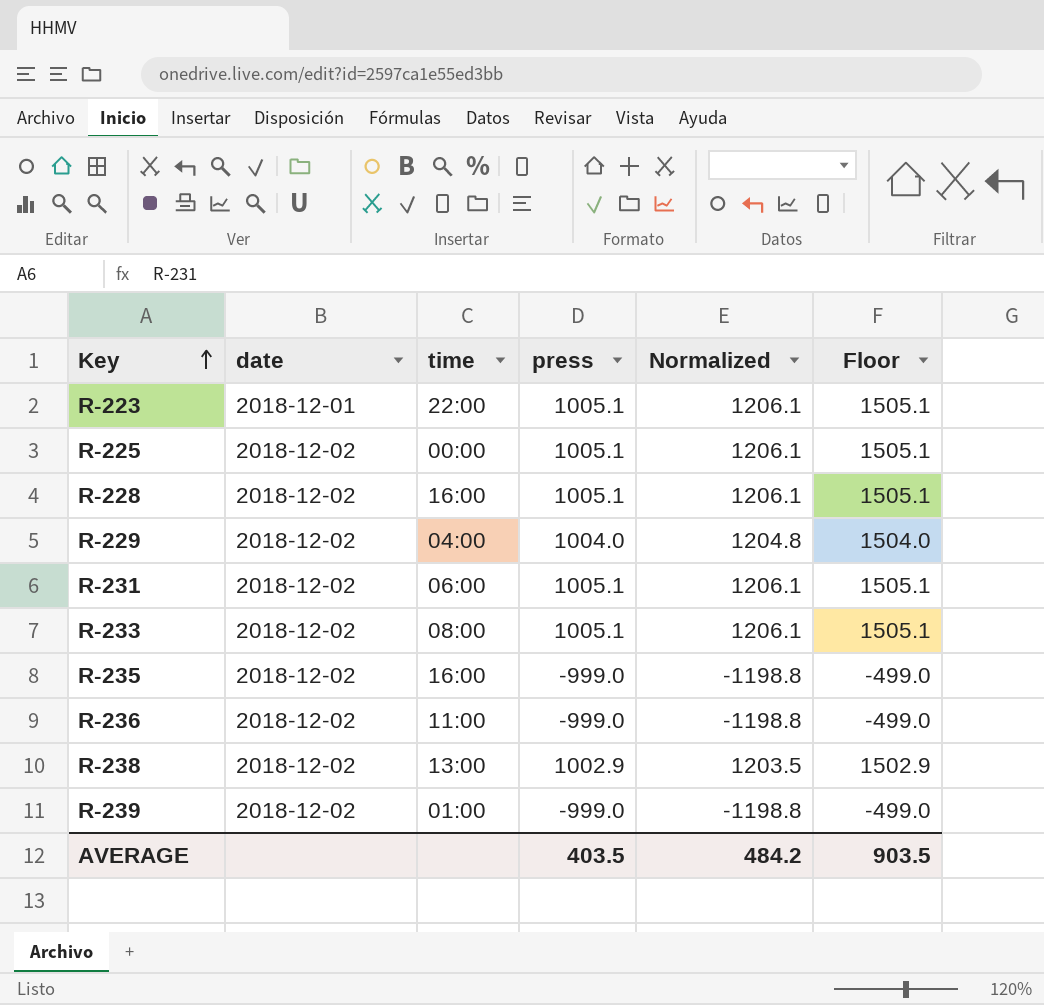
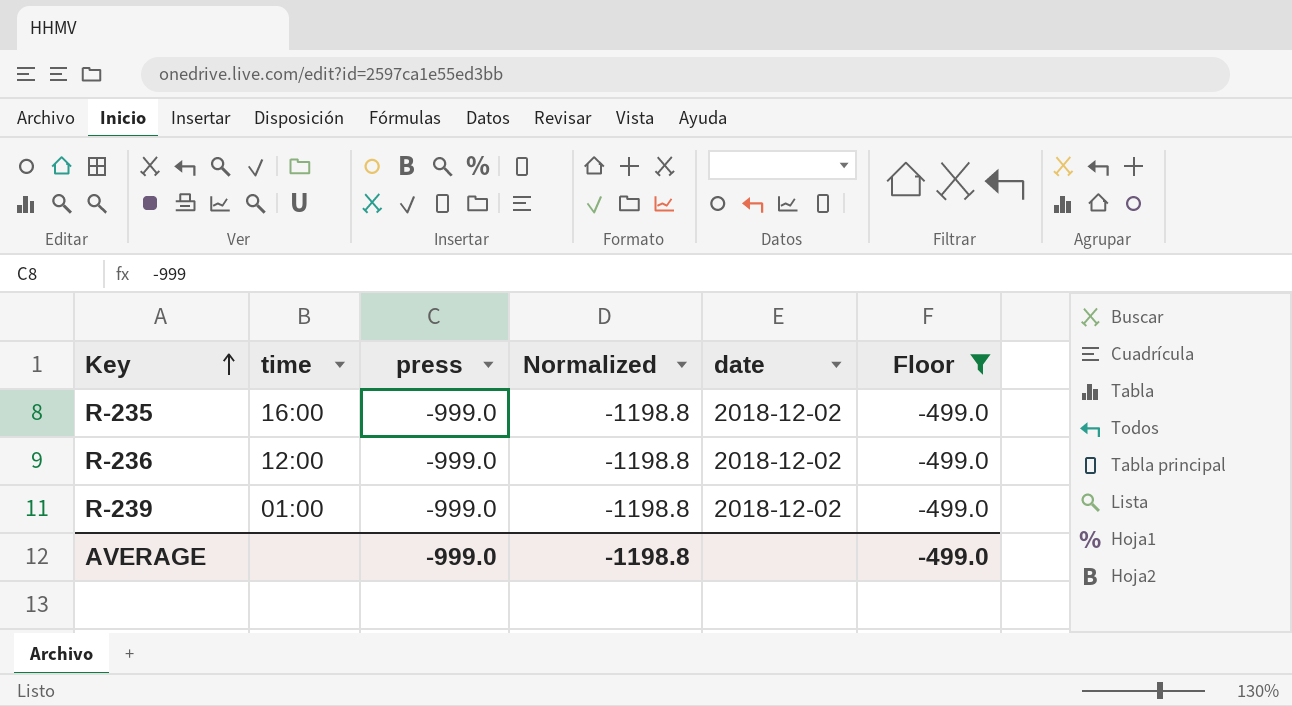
filter: none -> Floor = -499.0
column date | position: 2 -> 5
R-236 | time: 11:00 -> 12:00
AVERAGE | press: 403.5 -> -999.0
AVERAGE | Normalized: 484.2 -> -1198.8
AVERAGE | Floor: 903.5 -> -499.0

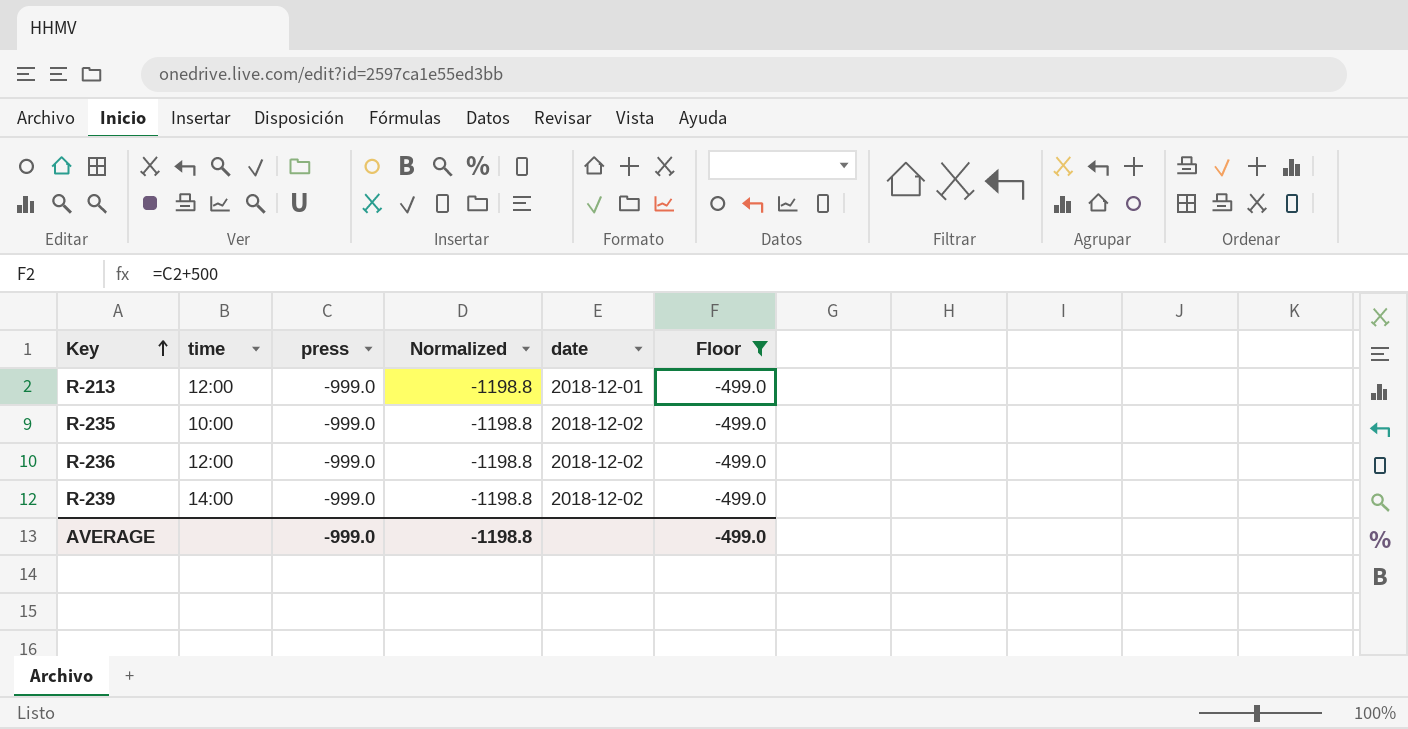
row R-213: none -> 12:00 | -999.0 | -1198.8 | 2018-12-01 | -499.0
R-235 | time: 16:00 -> 10:00
R-239 | time: 01:00 -> 14:00

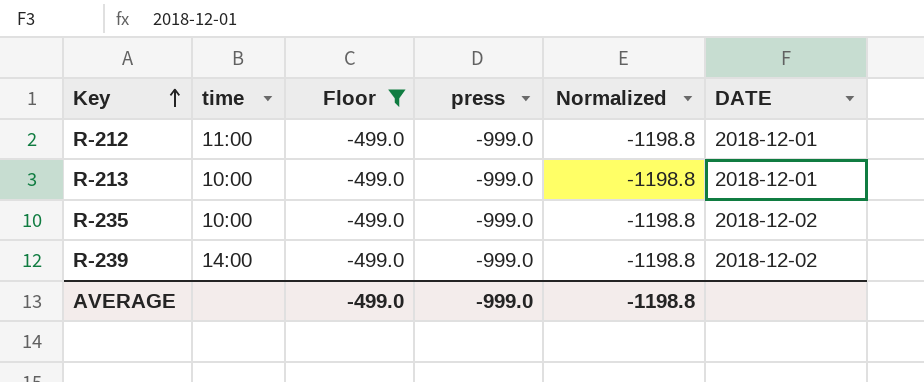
column Floor | position: 6 -> 3
column name: date -> DATE
row R-236: 12:00 | -999.0 | -1198.8 | 2018-12-02 | -499.0 -> none
row R-212: none -> 11:00 | -499.0 | -999.0 | -1198.8 | 2018-12-01
R-213 | time: 12:00 -> 10:00

